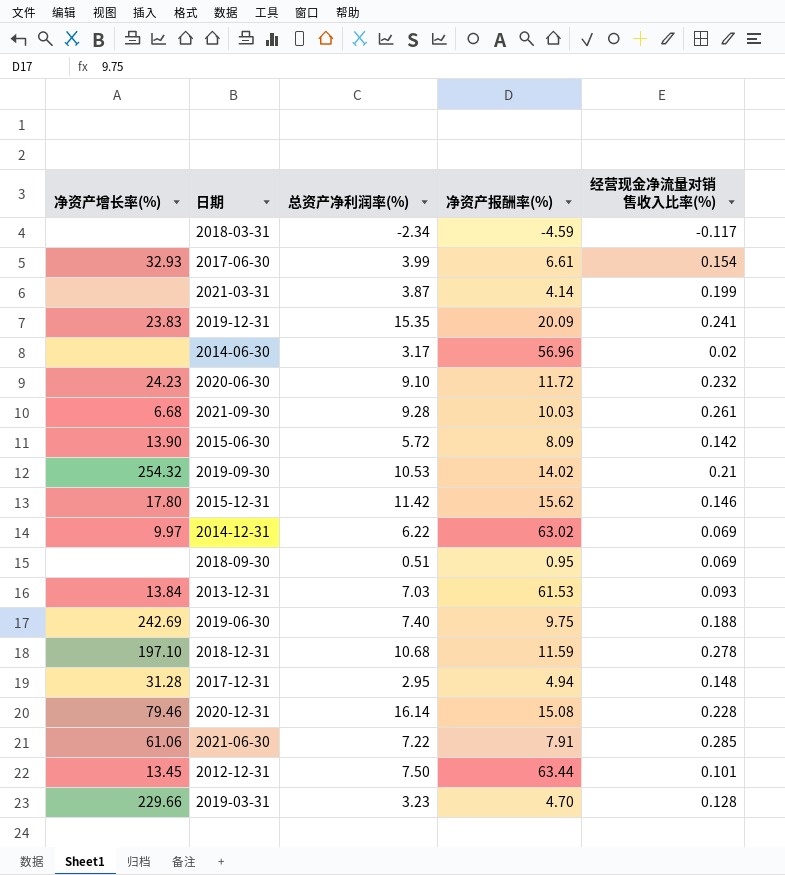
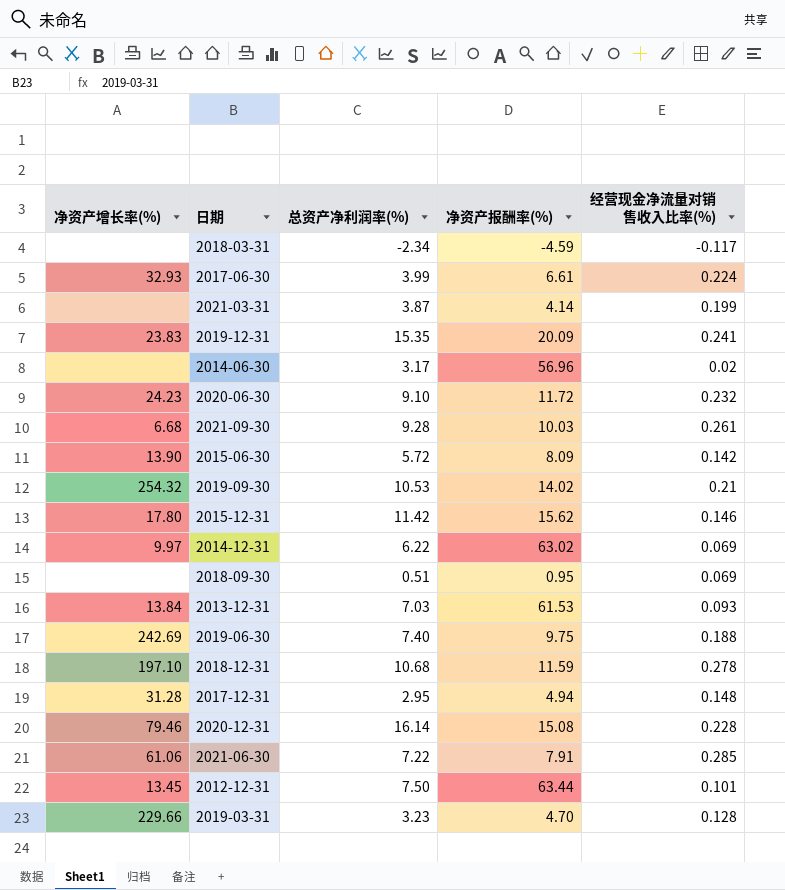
2017-06-30 | 经营现金净流量对销售收入比率(%): 0.154 -> 0.224

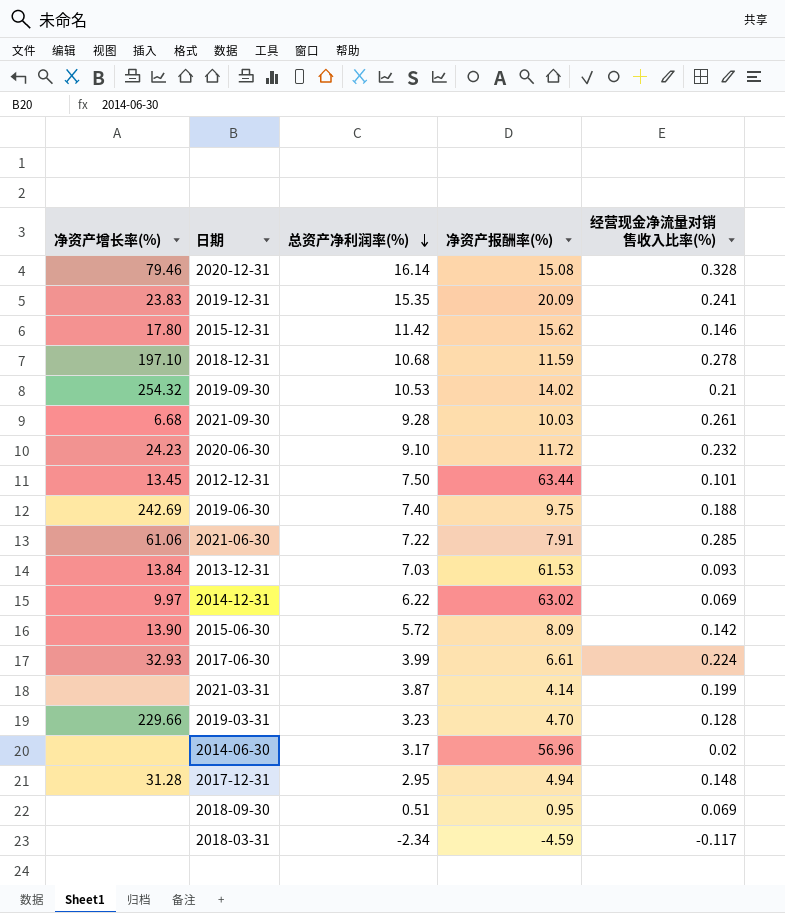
row order: none -> 总资产净利润率(%) descending
2020-12-31 | 经营现金净流量对销售收入比率(%): 0.228 -> 0.328

